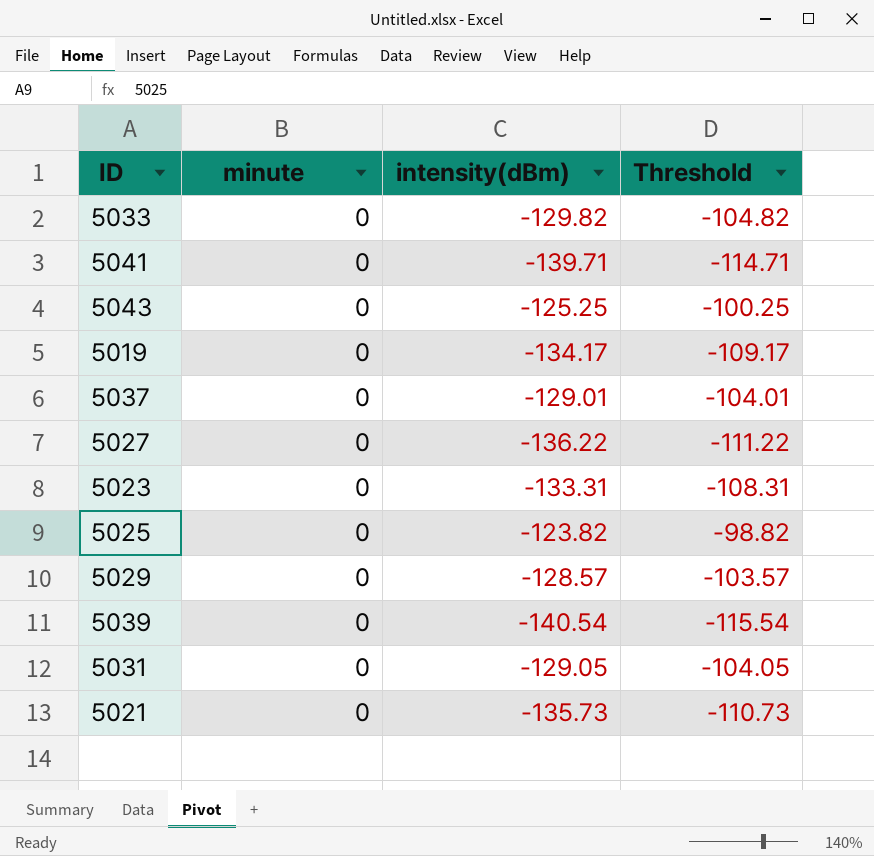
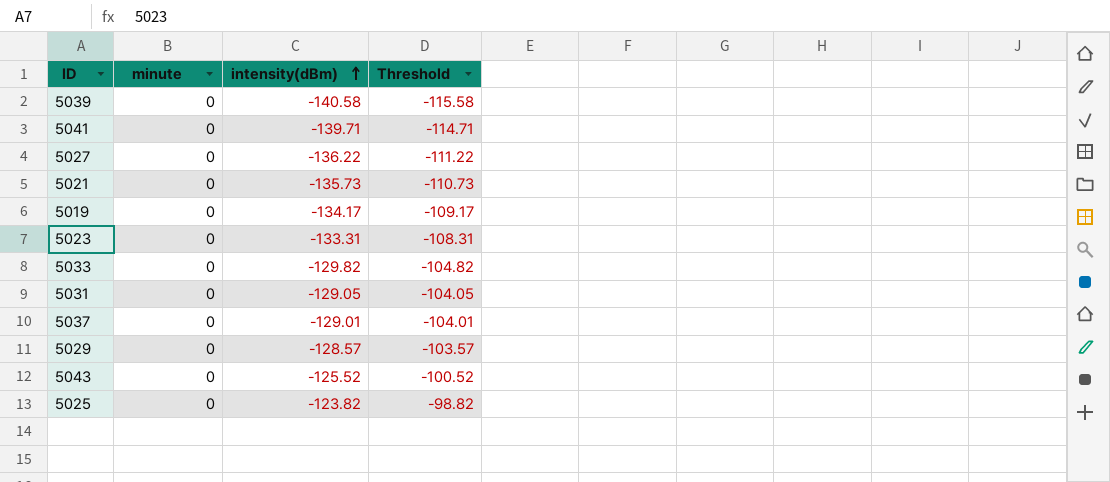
row order: none -> intensity(dBm) ascending
5039 | intensity(dBm): -140.54 -> -140.58
5039 | Threshold: -115.54 -> -115.58
5043 | intensity(dBm): -125.25 -> -125.52
5043 | Threshold: -100.25 -> -100.52

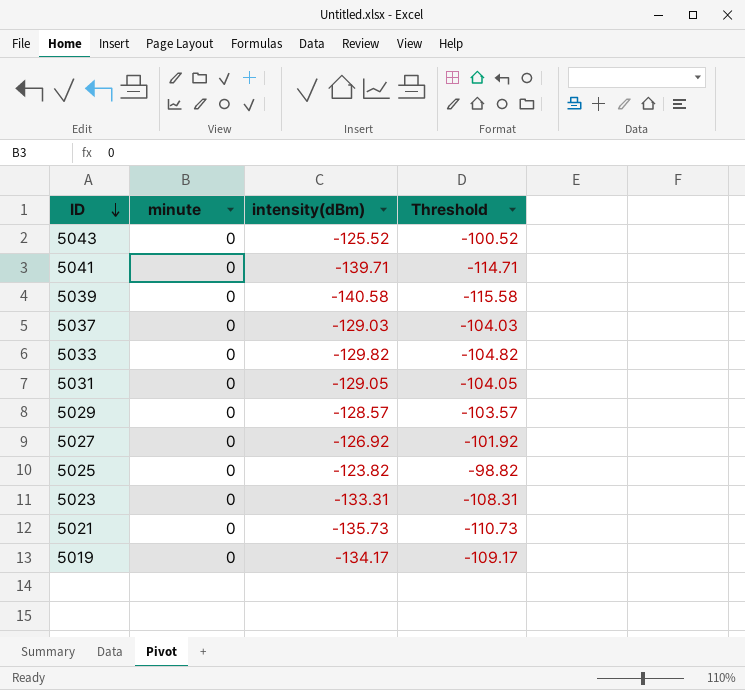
row order: intensity(dBm) ascending -> ID descending
5037 | intensity(dBm): -129.01 -> -129.03
5037 | Threshold: -104.01 -> -104.03
5027 | intensity(dBm): -136.22 -> -126.92
5027 | Threshold: -111.22 -> -101.92

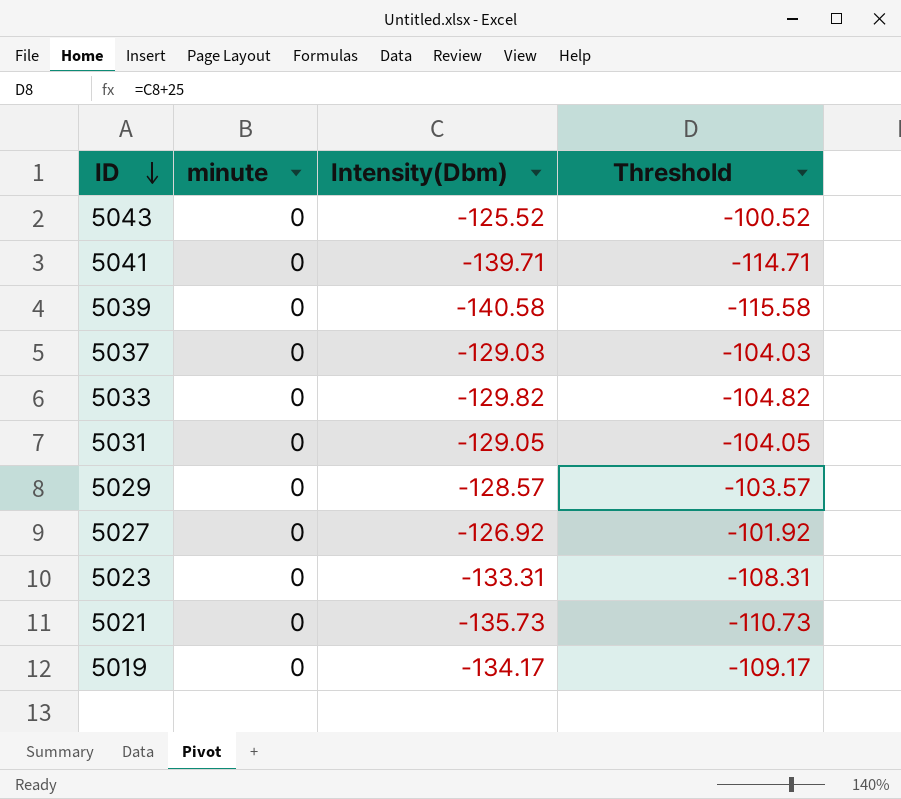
column name: intensity(dBm) -> Intensity(Dbm)
row 5025: 0 | -123.82 | -98.82 -> none

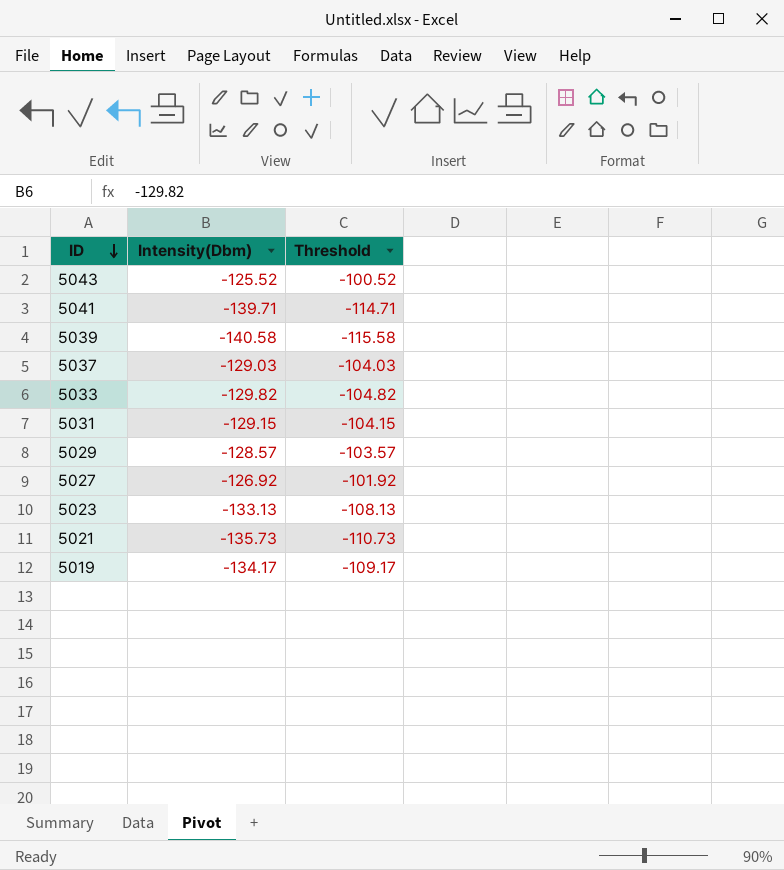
column minute | position: 2 -> none
5031 | Intensity(Dbm): -129.05 -> -129.15
5031 | Threshold: -104.05 -> -104.15
5023 | Intensity(Dbm): -133.31 -> -133.13
5023 | Threshold: -108.31 -> -108.13

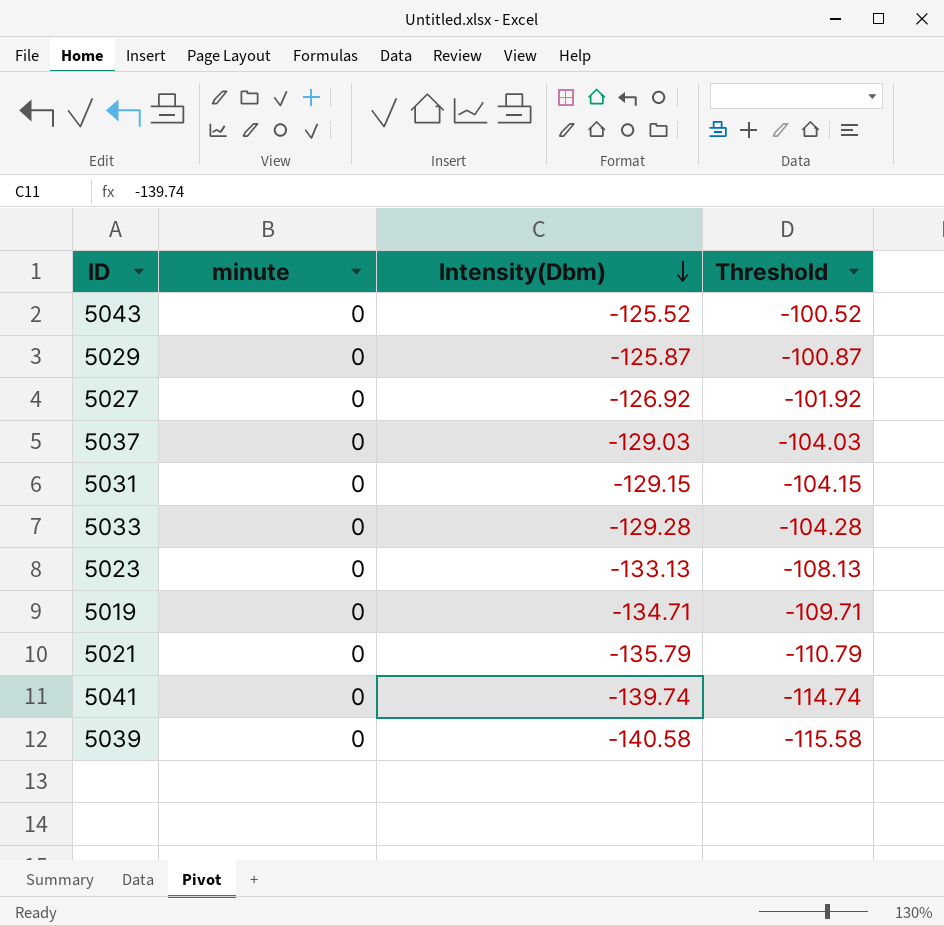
row order: ID descending -> Intensity(Dbm) descending
column minute | position: none -> 2
5029 | Intensity(Dbm): -128.57 -> -125.87
5029 | Threshold: -103.57 -> -100.87
5033 | Intensity(Dbm): -129.82 -> -129.28
5033 | Threshold: -104.82 -> -104.28
5019 | Intensity(Dbm): -134.17 -> -134.71
5019 | Threshold: -109.17 -> -109.71
5021 | Intensity(Dbm): -135.73 -> -135.79
5021 | Threshold: -110.73 -> -110.79
5041 | Intensity(Dbm): -139.71 -> -139.74
5041 | Threshold: -114.71 -> -114.74

